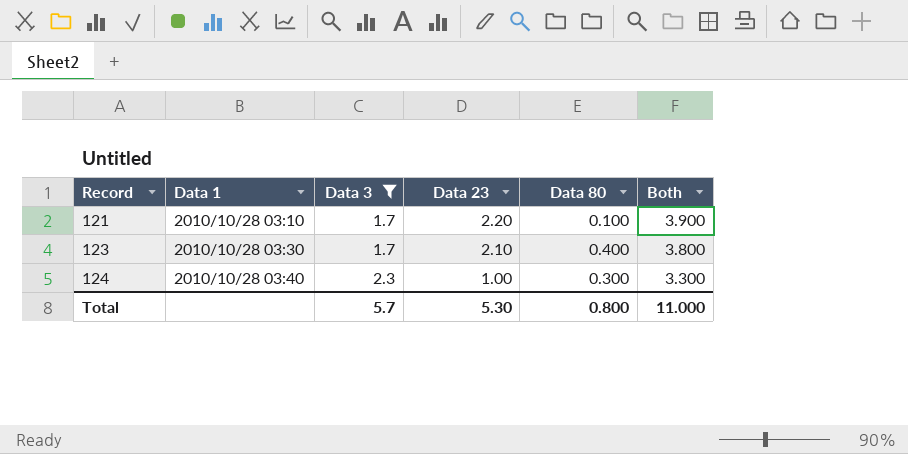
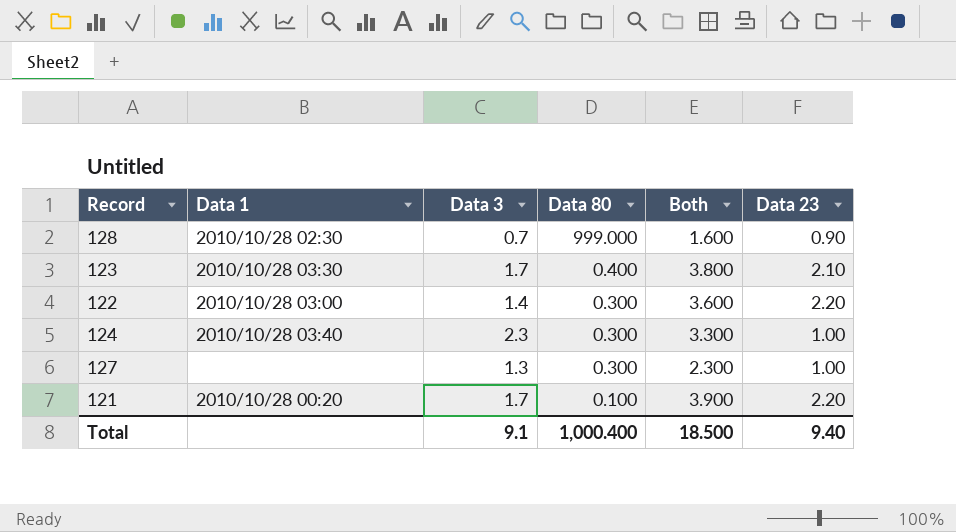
filter: Data 3 >= 1.7 -> none
row order: Record ascending -> Data 80 descending
column Data 23 | position: 4 -> 6
121 | Data 1: 2010/10/28 03:10 -> 2010/10/28 00:20
Total | Data 3: 5.7 -> 9.1
Total | Data 80: 0.800 -> 1,000.400
Total | Both: 11.000 -> 18.500
Total | Data 23: 5.30 -> 9.40

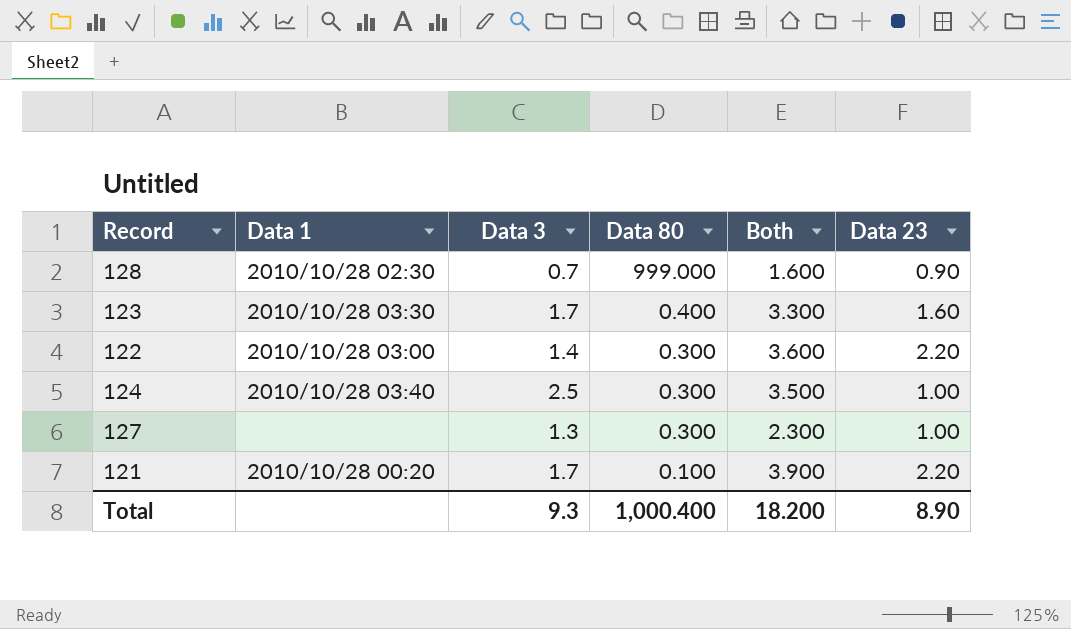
123 | Both: 3.800 -> 3.300
123 | Data 23: 2.10 -> 1.60
124 | Data 3: 2.3 -> 2.5
124 | Both: 3.300 -> 3.500
Total | Data 3: 9.1 -> 9.3
Total | Both: 18.500 -> 18.200
Total | Data 23: 9.40 -> 8.90

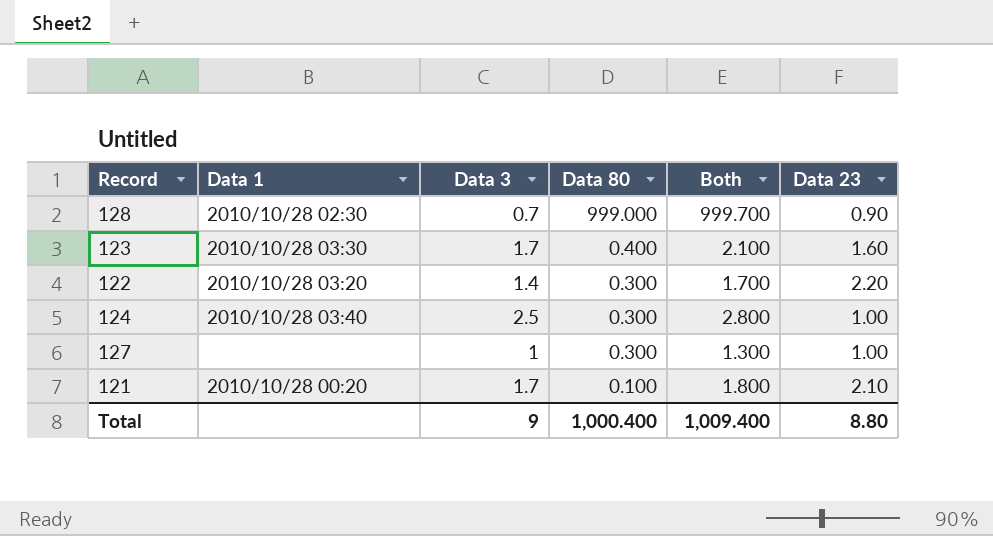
column Both | formula: [Data 3] + [Data 23] -> [Data 3] + [Data 80]
122 | Data 1: 2010/10/28 03:00 -> 2010/10/28 03:20
127 | Data 3: 1.3 -> 1
121 | Data 23: 2.20 -> 2.10
Total | Data 3: 9.3 -> 9
Total | Both: 18.200 -> 1,009.400
Total | Data 23: 8.90 -> 8.80

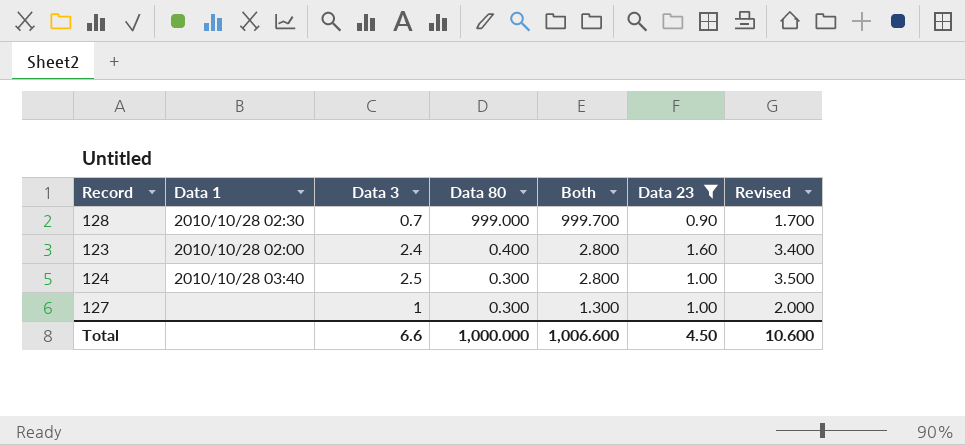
filter: none -> Data 23 <= 1.60
column Revised | formula: none -> [Data 3] + 1
123 | Data 1: 2010/10/28 03:30 -> 2010/10/28 02:00
123 | Data 3: 1.7 -> 2.4
123 | Both: 2.100 -> 2.800
Total | Data 3: 9 -> 6.6
Total | Data 80: 1,000.400 -> 1,000.000
Total | Both: 1,009.400 -> 1,006.600
Total | Data 23: 8.80 -> 4.50

